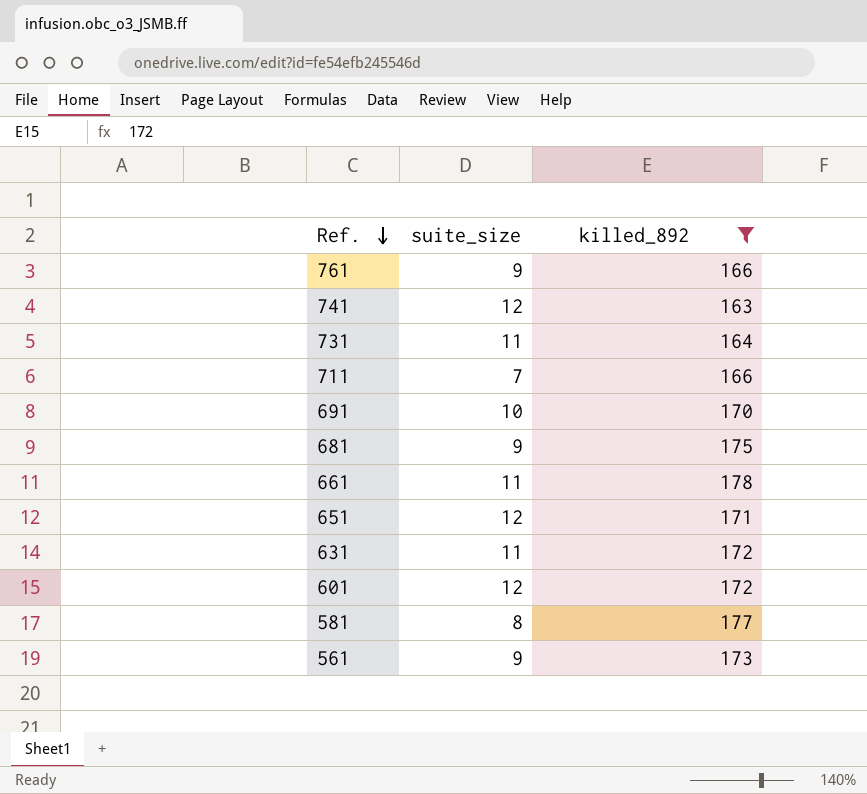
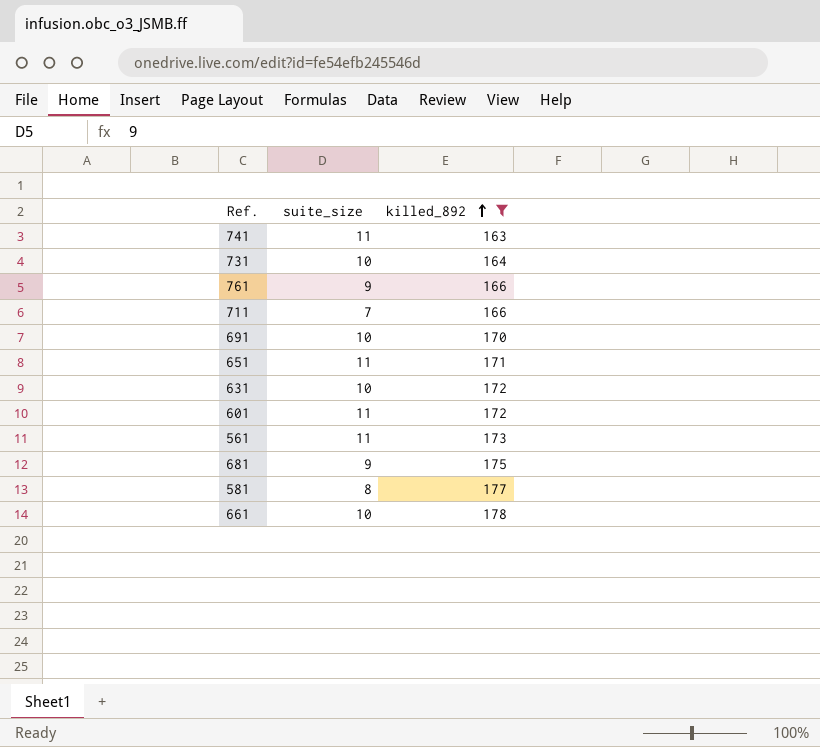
row order: Ref. descending -> killed_892 ascending
741 | suite_size: 12 -> 11
731 | suite_size: 11 -> 10
651 | suite_size: 12 -> 11
631 | suite_size: 11 -> 10
601 | suite_size: 12 -> 11
561 | suite_size: 9 -> 11
661 | suite_size: 11 -> 10

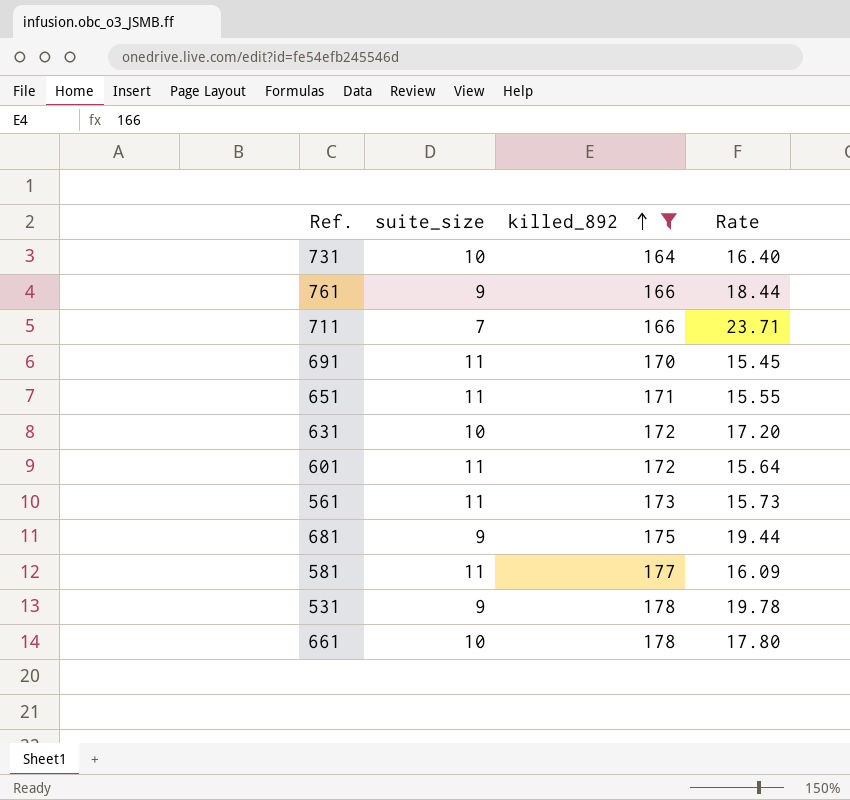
column Rate | formula: none -> [killed_892] / [suite_size]
row 741: 11 | 163 -> none
691 | suite_size: 10 -> 11
581 | suite_size: 8 -> 11
row 531: none -> 9 | 178 | 19.78

